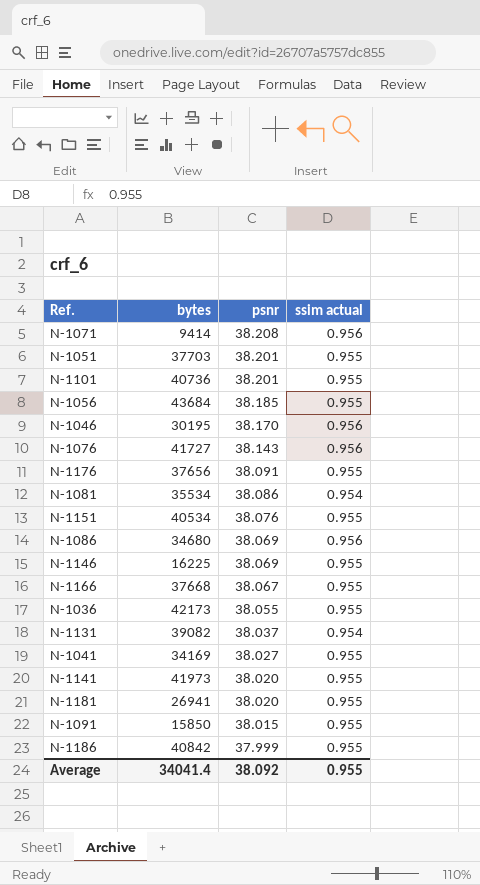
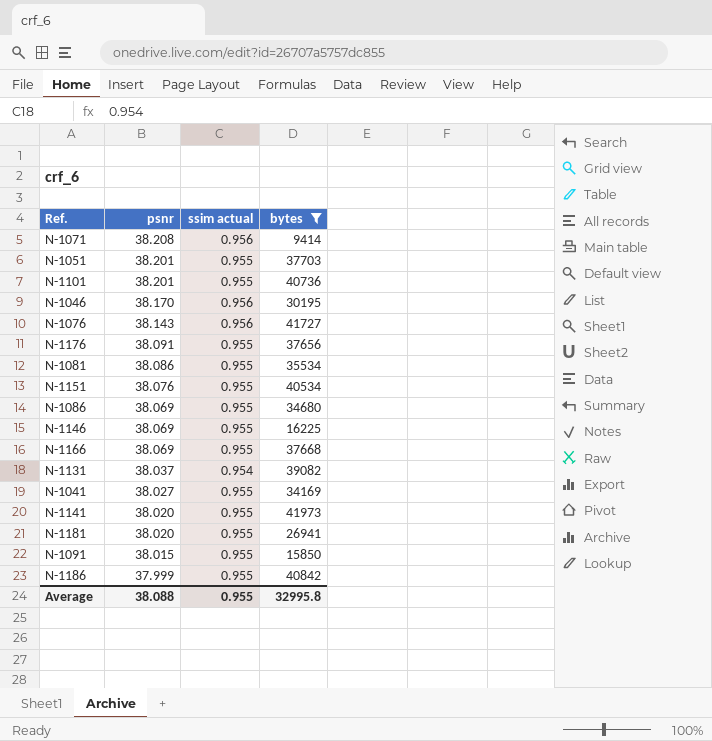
filter: none -> bytes <= 41973
column bytes | position: 2 -> 4
N-1081 | ssim actual: 0.954 -> 0.955
N-1086 | ssim actual: 0.956 -> 0.955
N-1166 | psnr: 38.067 -> 38.069
Average | psnr: 38.092 -> 38.088
Average | bytes: 34041.4 -> 32995.8

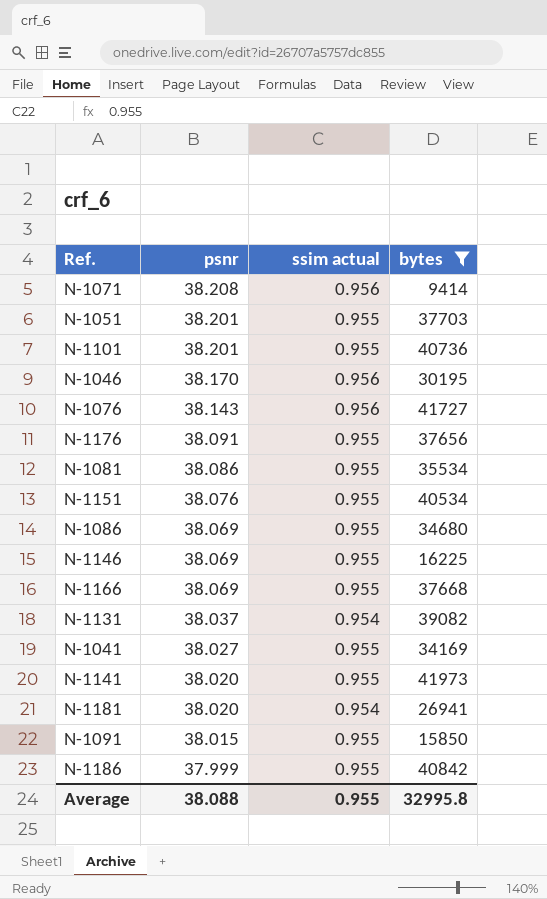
N-1181 | ssim actual: 0.955 -> 0.954

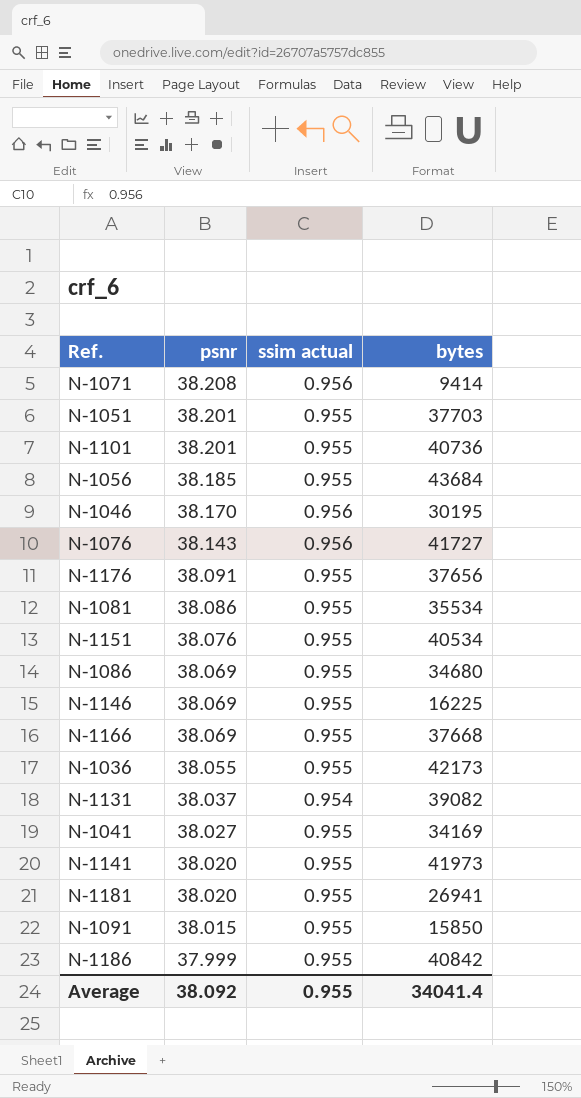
filter: bytes <= 41973 -> none
N-1181 | ssim actual: 0.954 -> 0.955
Average | psnr: 38.088 -> 38.092
Average | bytes: 32995.8 -> 34041.4

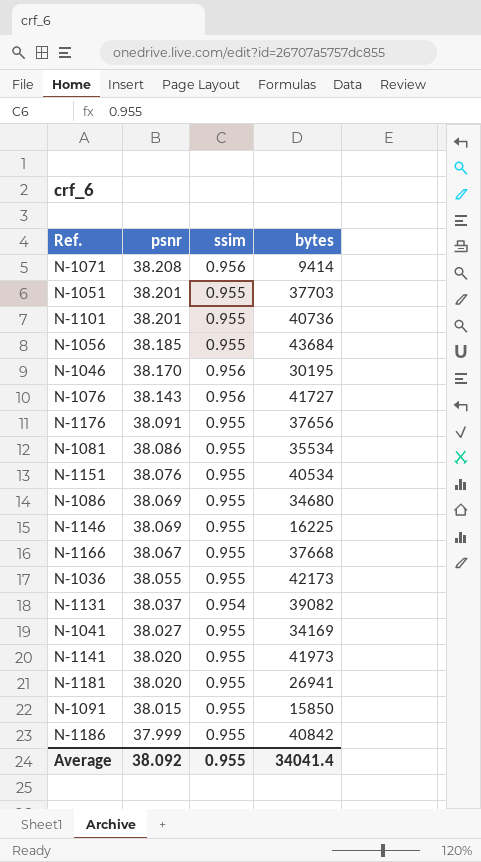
column name: ssim actual -> ssim
N-1166 | psnr: 38.069 -> 38.067

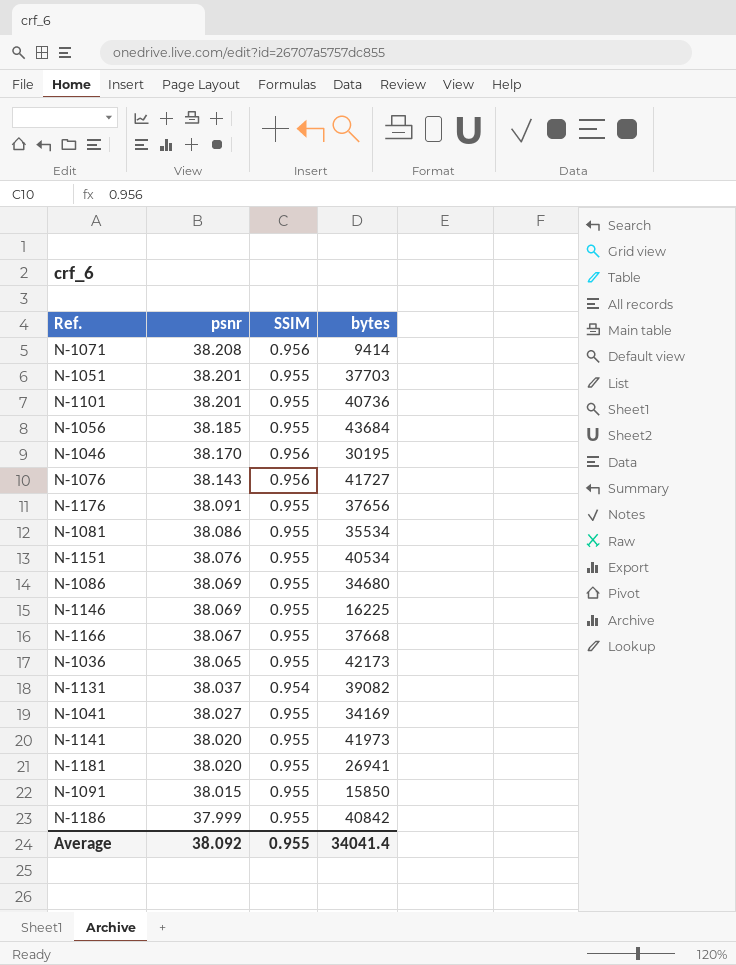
column name: ssim -> SSIM
N-1036 | psnr: 38.055 -> 38.065

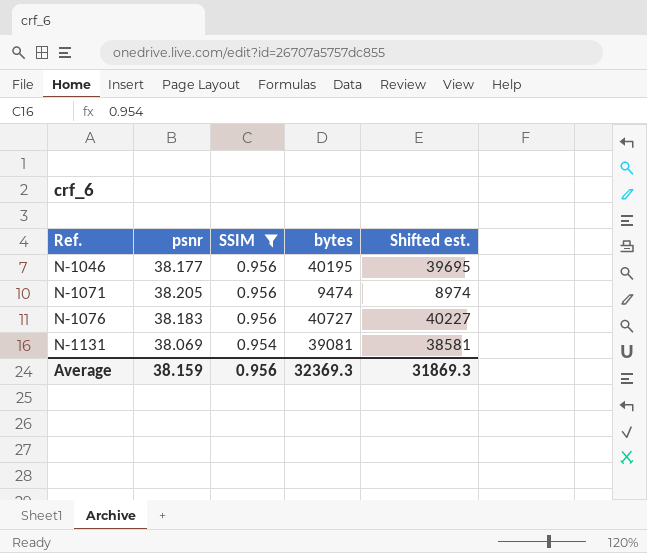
filter: none -> SSIM != 0.955
row order: psnr descending -> Ref. ascending
column Shifted est. | formula: none -> [bytes] - 500
N-1046 | psnr: 38.170 -> 38.177
N-1046 | bytes: 30195 -> 40195
N-1071 | psnr: 38.208 -> 38.205
N-1071 | bytes: 9414 -> 9474
N-1076 | psnr: 38.143 -> 38.183
N-1076 | bytes: 41727 -> 40727
N-1131 | psnr: 38.037 -> 38.069
N-1131 | bytes: 39082 -> 39081
Average | psnr: 38.092 -> 38.159
Average | SSIM: 0.955 -> 0.956
Average | bytes: 34041.4 -> 32369.3

